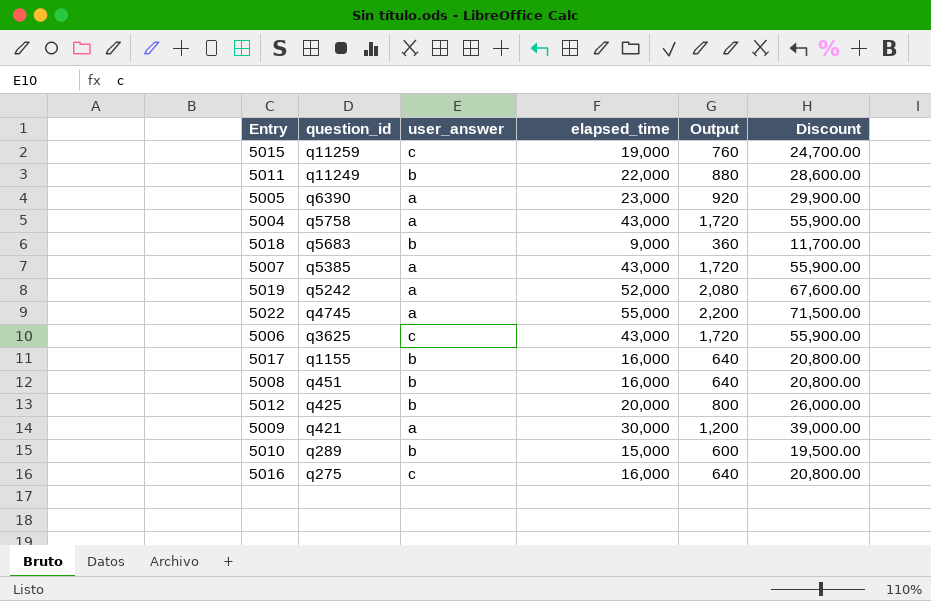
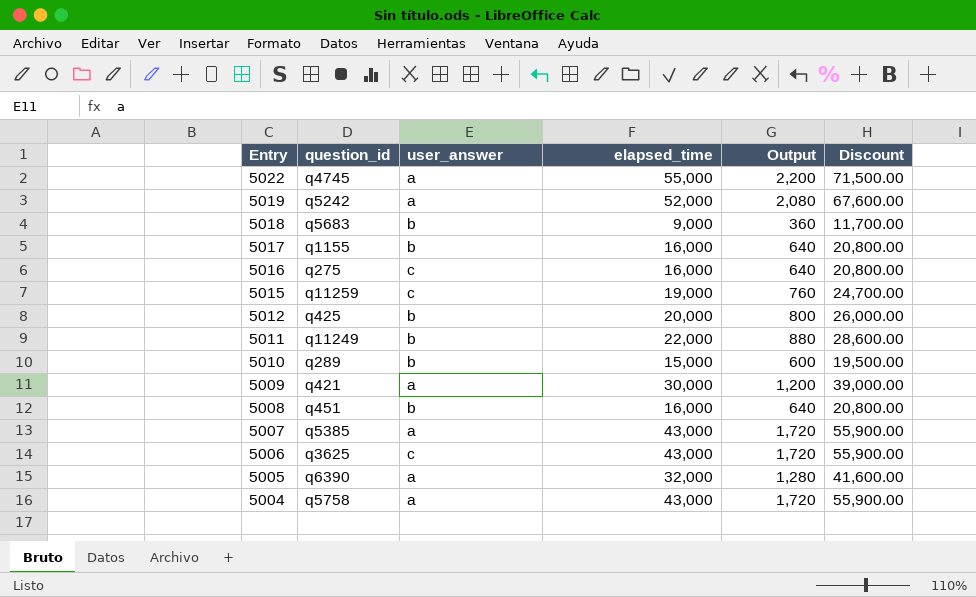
row order: question_id descending -> Entry descending
5005 | elapsed_time: 23,000 -> 32,000
5005 | Output: 920 -> 1,280
5005 | Discount: 29,900.00 -> 41,600.00

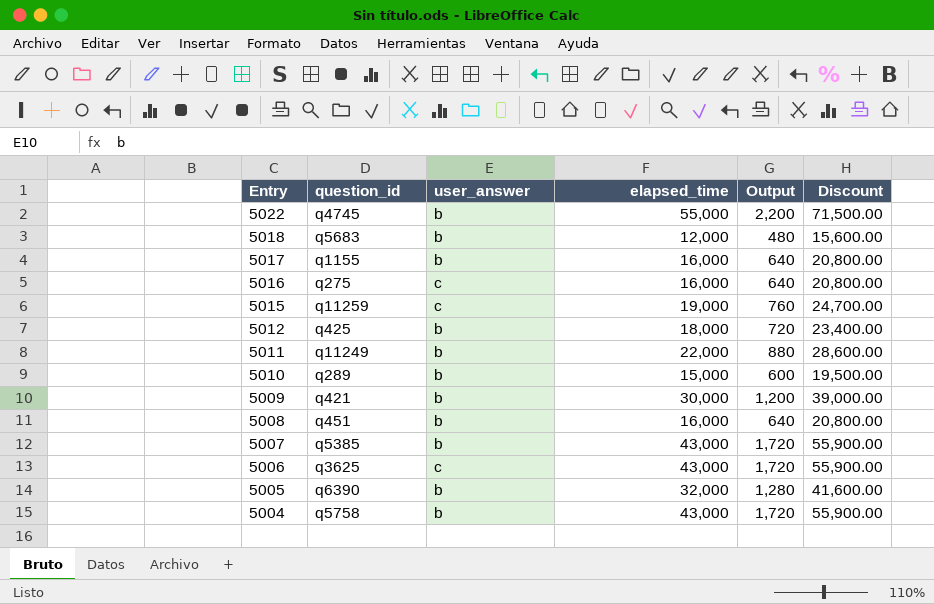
row 5019: q5242 | a | 52,000 | 2,080 | 67,600.00 -> none
5022 | user_answer: a -> b
5018 | elapsed_time: 9,000 -> 12,000
5018 | Output: 360 -> 480
5018 | Discount: 11,700.00 -> 15,600.00
5012 | elapsed_time: 20,000 -> 18,000
5012 | Output: 800 -> 720
5012 | Discount: 26,000.00 -> 23,400.00
5009 | user_answer: a -> b
5007 | user_answer: a -> b
5005 | user_answer: a -> b
5004 | user_answer: a -> b

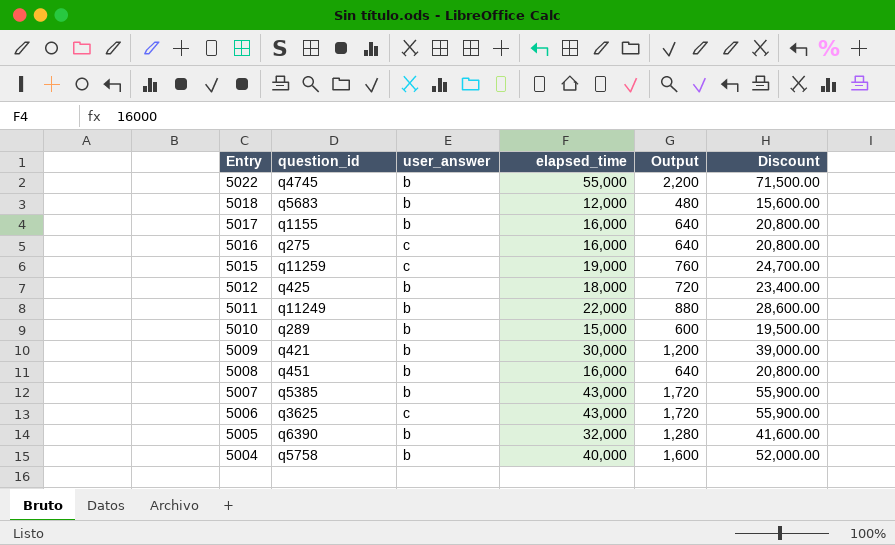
5004 | elapsed_time: 43,000 -> 40,000
5004 | Output: 1,720 -> 1,600
5004 | Discount: 55,900.00 -> 52,000.00

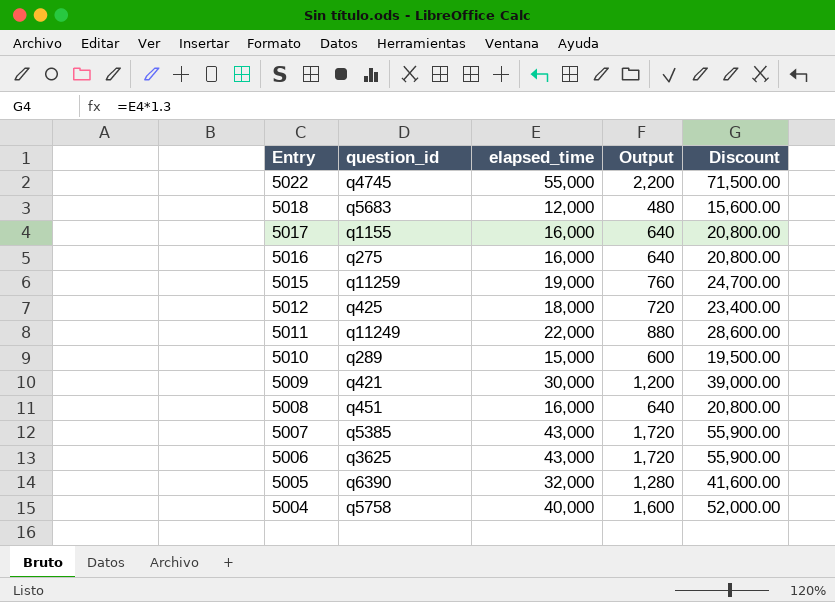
column user_answer | position: 3 -> none

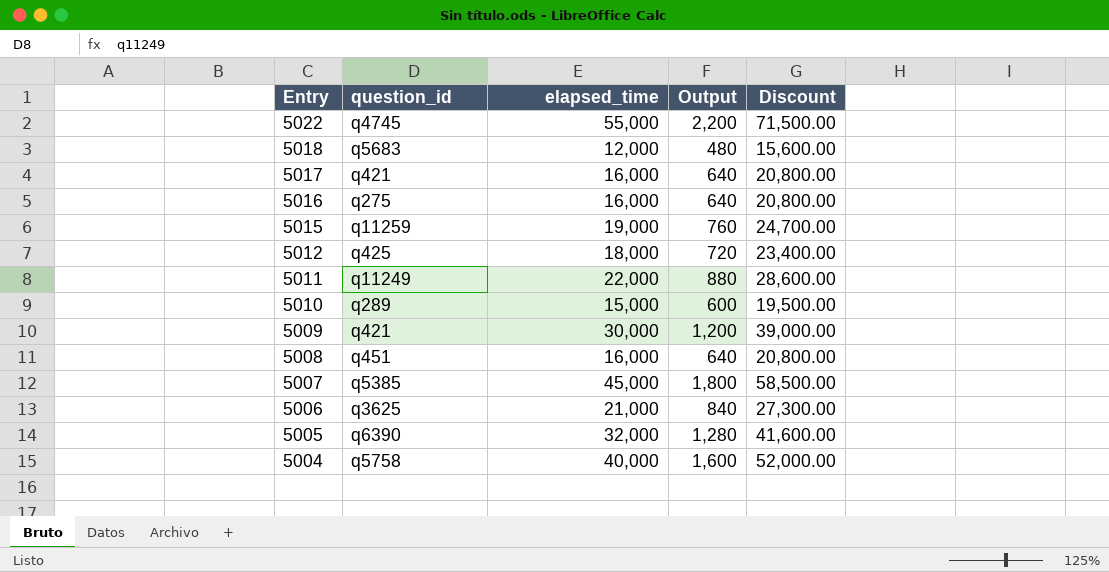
5017 | question_id: q1155 -> q421
5007 | elapsed_time: 43,000 -> 45,000
5007 | Output: 1,720 -> 1,800
5007 | Discount: 55,900.00 -> 58,500.00
5006 | elapsed_time: 43,000 -> 21,000
5006 | Output: 1,720 -> 840
5006 | Discount: 55,900.00 -> 27,300.00

